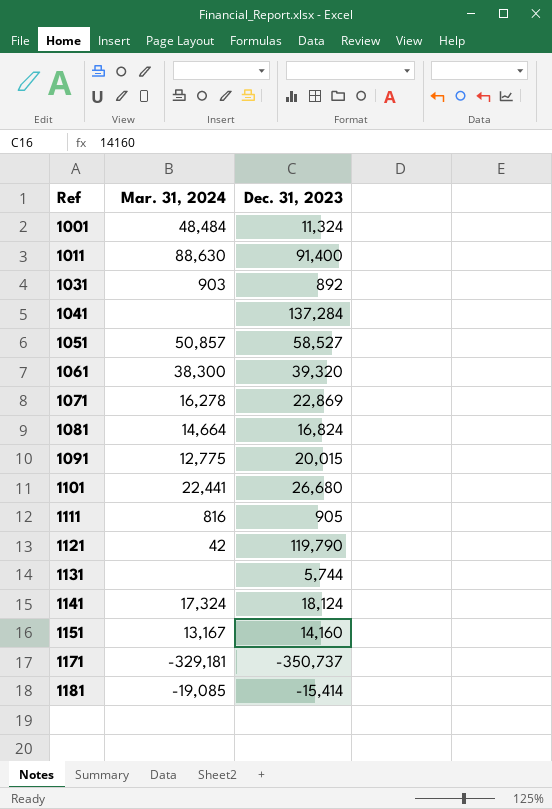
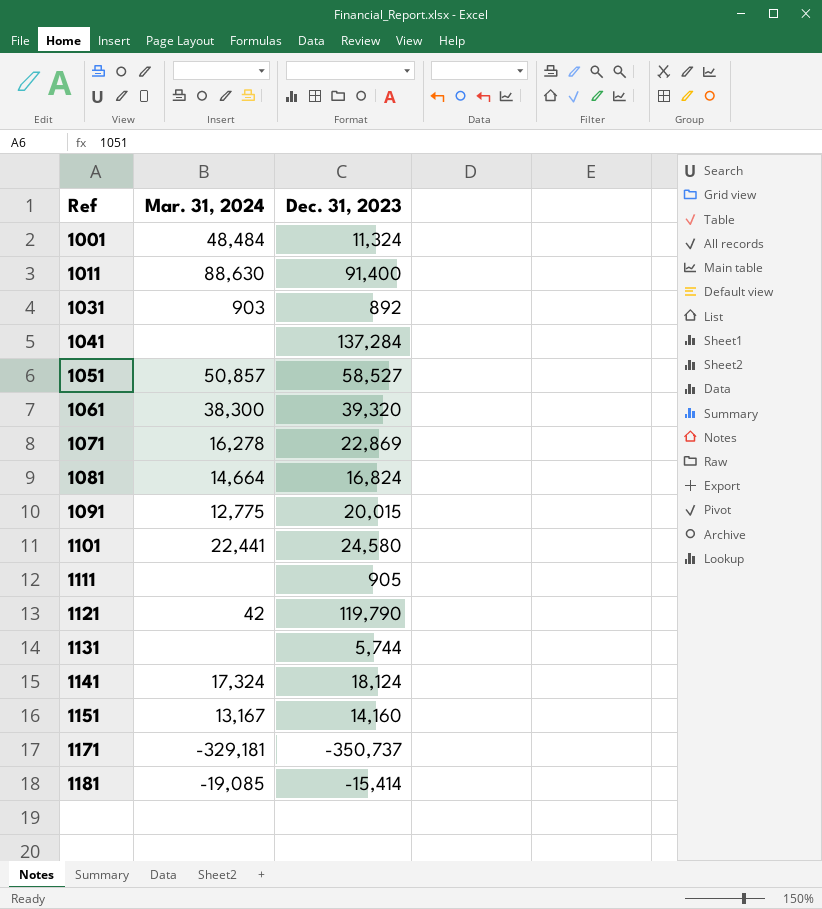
1101 | Dec. 31, 2023: 26,680 -> 24,580
1111 | Mar. 31, 2024: 816 -> none

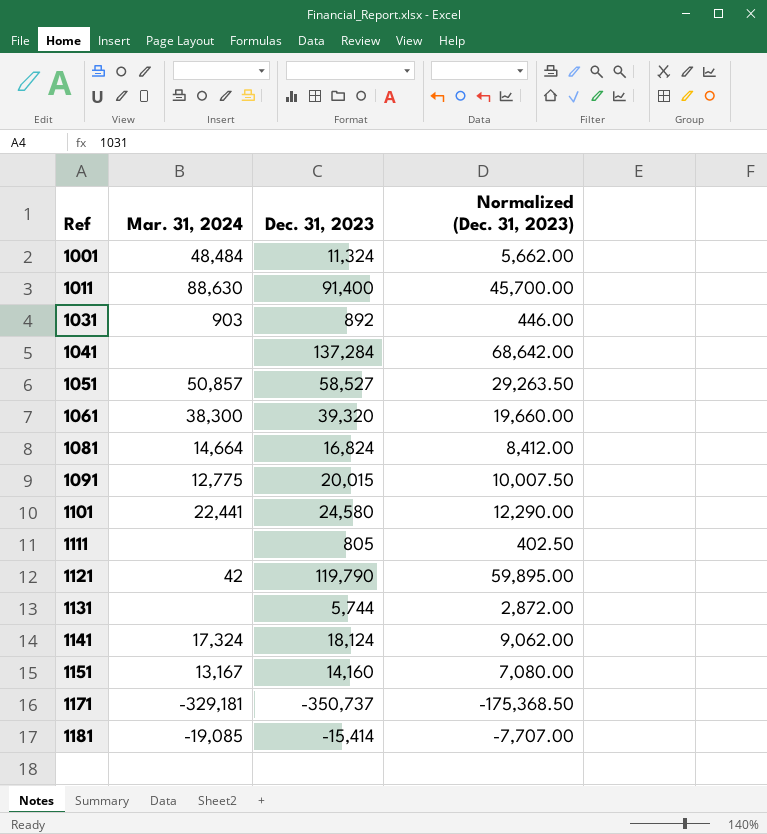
column Normalized (Dec. 31, 2023) | formula: none -> [Dec. 31, 2023] * 0.5
row 1071: 16,278 | 22,869 -> none
1111 | Dec. 31, 2023: 905 -> 805

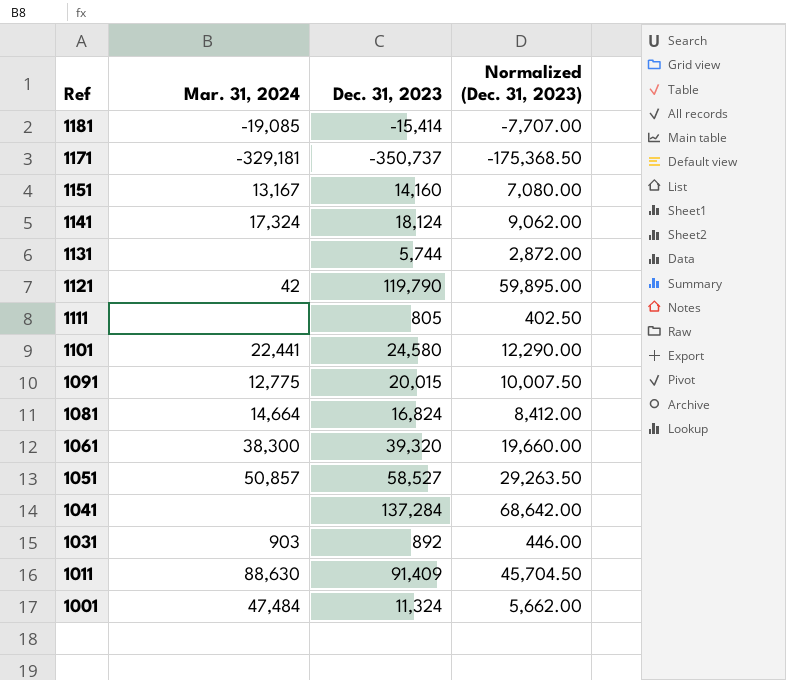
row order: Ref ascending -> Ref descending
1011 | Dec. 31, 2023: 91,400 -> 91,409
1011 | Normalized (Dec. 31, 2023): 45,700.00 -> 45,704.50
1001 | Mar. 31, 2024: 48,484 -> 47,484

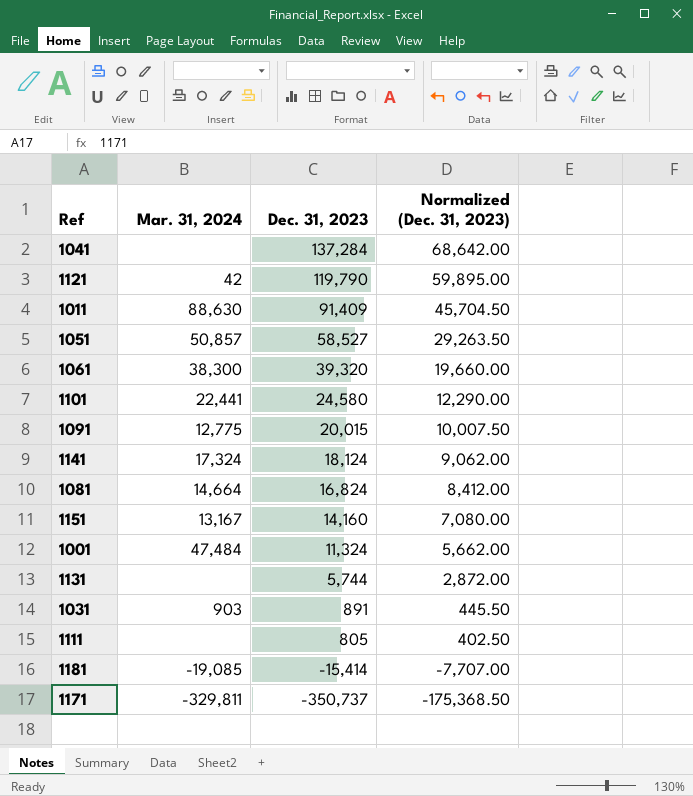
row order: Ref descending -> Dec. 31, 2023 descending
1031 | Dec. 31, 2023: 892 -> 891
1031 | Normalized (Dec. 31, 2023): 446.00 -> 445.50
1171 | Mar. 31, 2024: -329,181 -> -329,811

